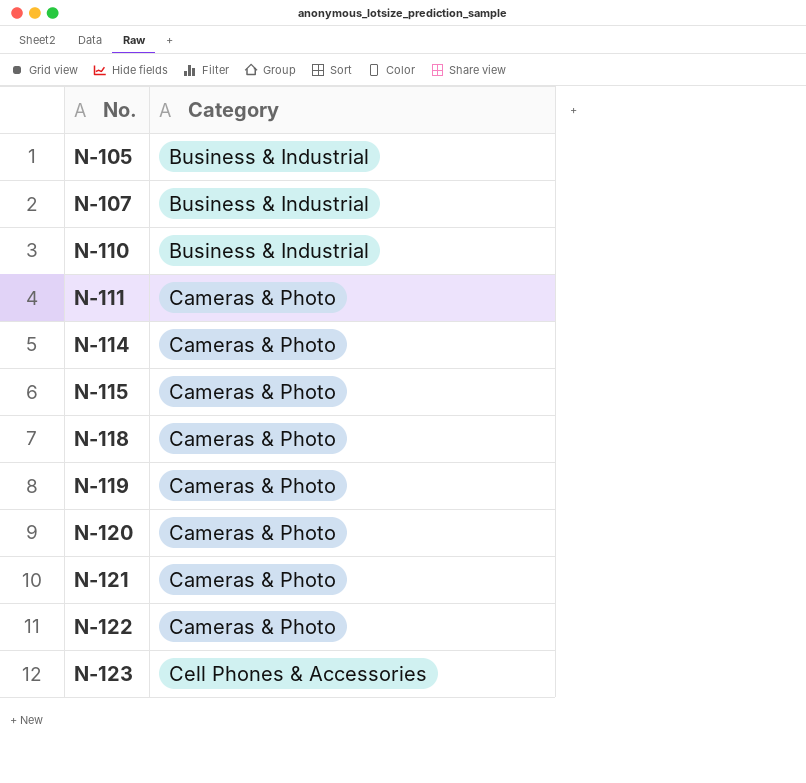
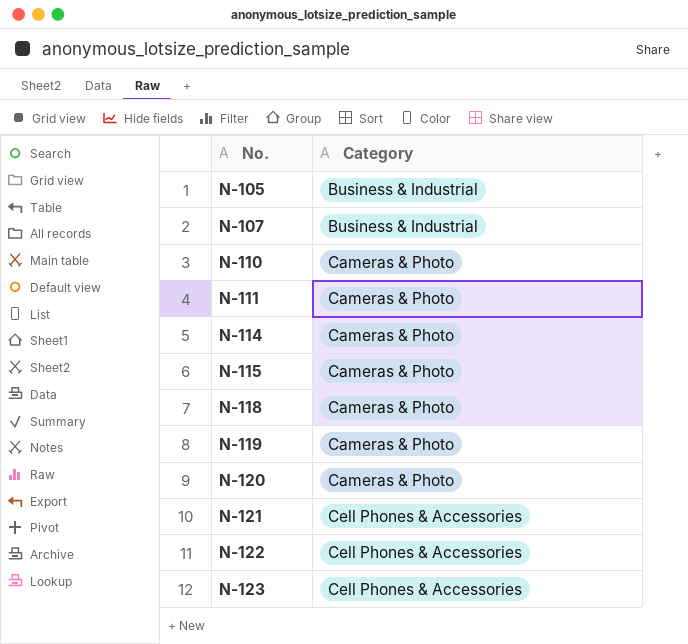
N-110 | Category: Business & Industrial -> Cameras & Photo
N-121 | Category: Cameras & Photo -> Cell Phones & Accessories
N-122 | Category: Cameras & Photo -> Cell Phones & Accessories

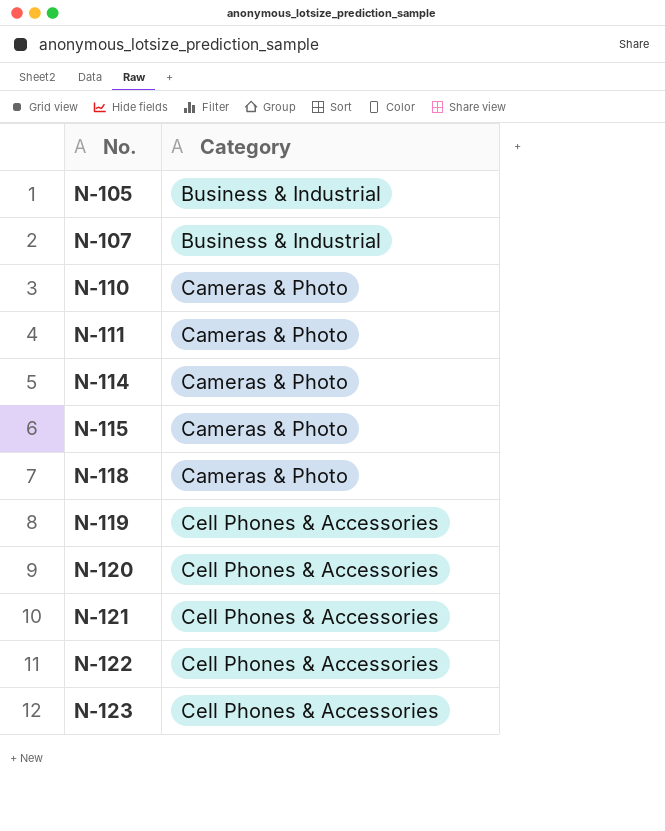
N-119 | Category: Cameras & Photo -> Cell Phones & Accessories
N-120 | Category: Cameras & Photo -> Cell Phones & Accessories

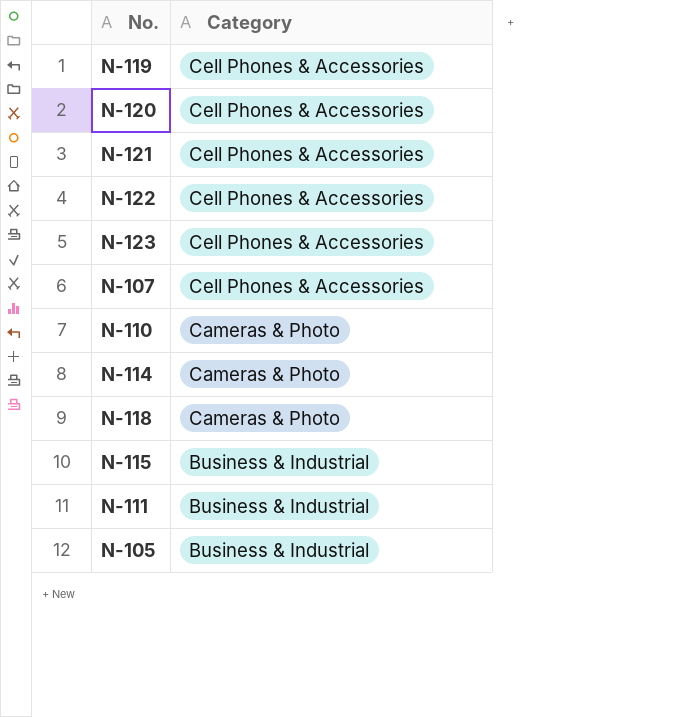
row order: No. ascending -> Category descending
N-107 | Category: Business & Industrial -> Cell Phones & Accessories
N-115 | Category: Cameras & Photo -> Business & Industrial
N-111 | Category: Cameras & Photo -> Business & Industrial

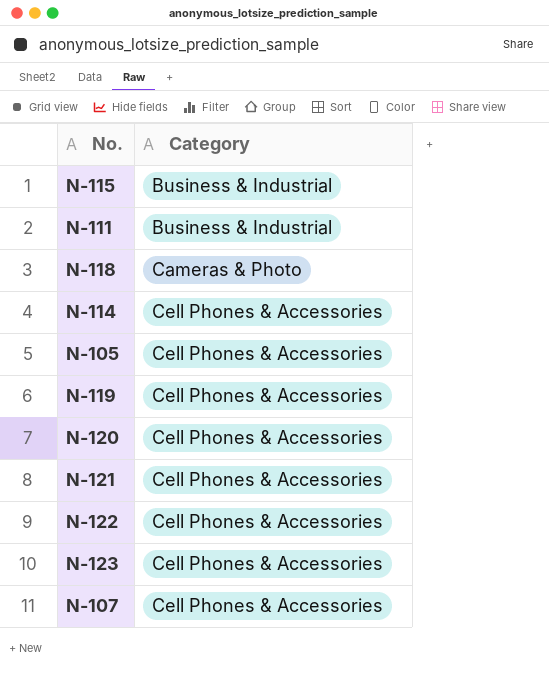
row order: Category descending -> Category ascending
row N-110: Cameras & Photo -> none
N-114 | Category: Cameras & Photo -> Cell Phones & Accessories
N-105 | Category: Business & Industrial -> Cell Phones & Accessories

